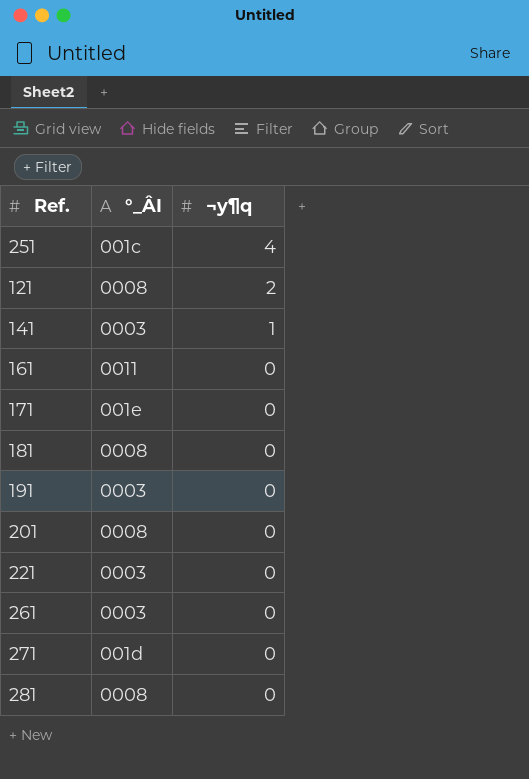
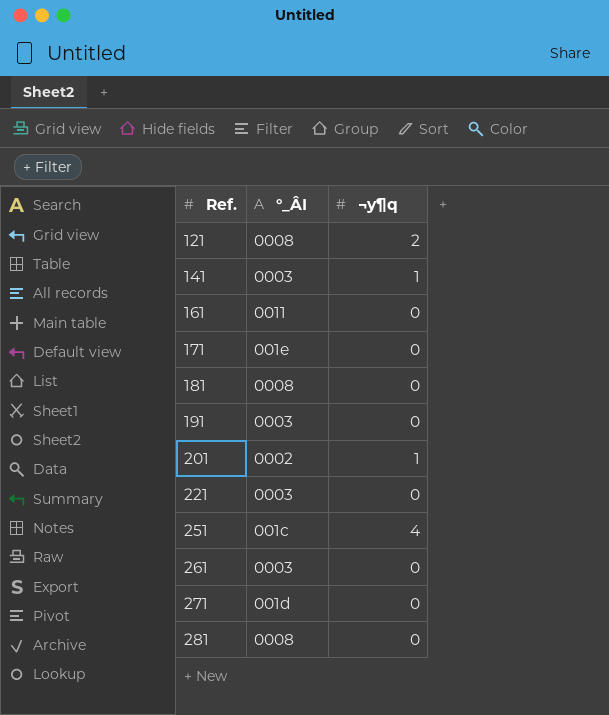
row order: ¬y¶q descending -> Ref. ascending
201 | °_ÂI: 0008 -> 0002
201 | ¬y¶q: 0 -> 1

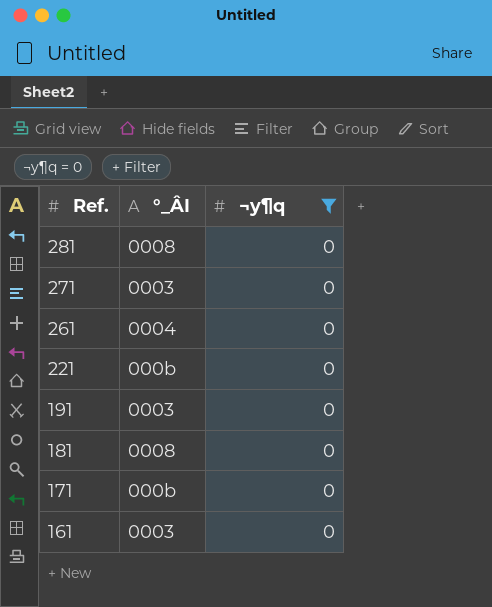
filter: none -> ¬y¶q = 0
row order: Ref. ascending -> Ref. descending
271 | °_ÂI: 001d -> 0003
261 | °_ÂI: 0003 -> 0004
221 | °_ÂI: 0003 -> 000b
171 | °_ÂI: 001e -> 000b
161 | °_ÂI: 0011 -> 0003

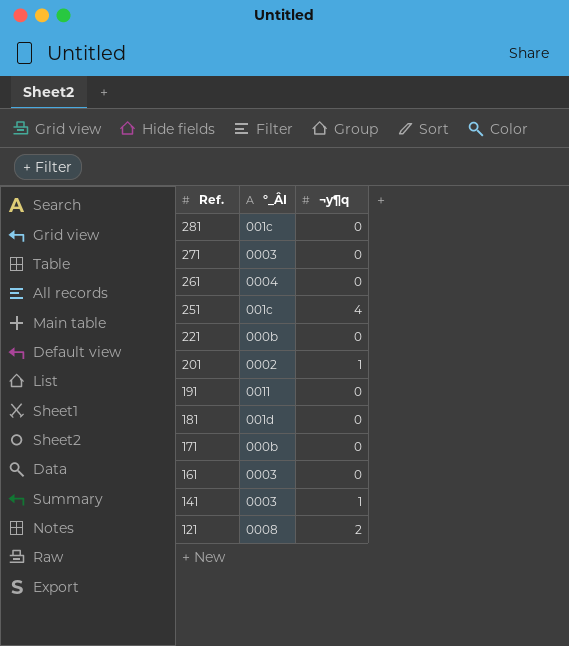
filter: ¬y¶q = 0 -> none
281 | °_ÂI: 0008 -> 001c
191 | °_ÂI: 0003 -> 0011
181 | °_ÂI: 0008 -> 001d

